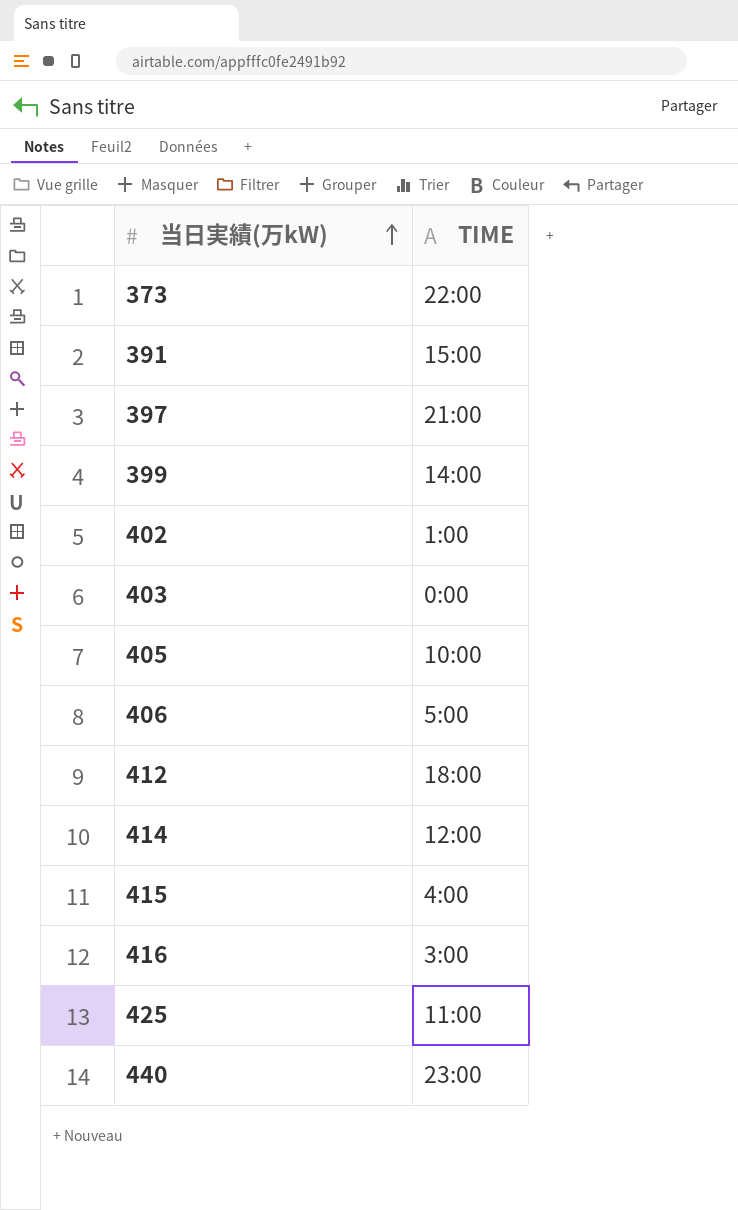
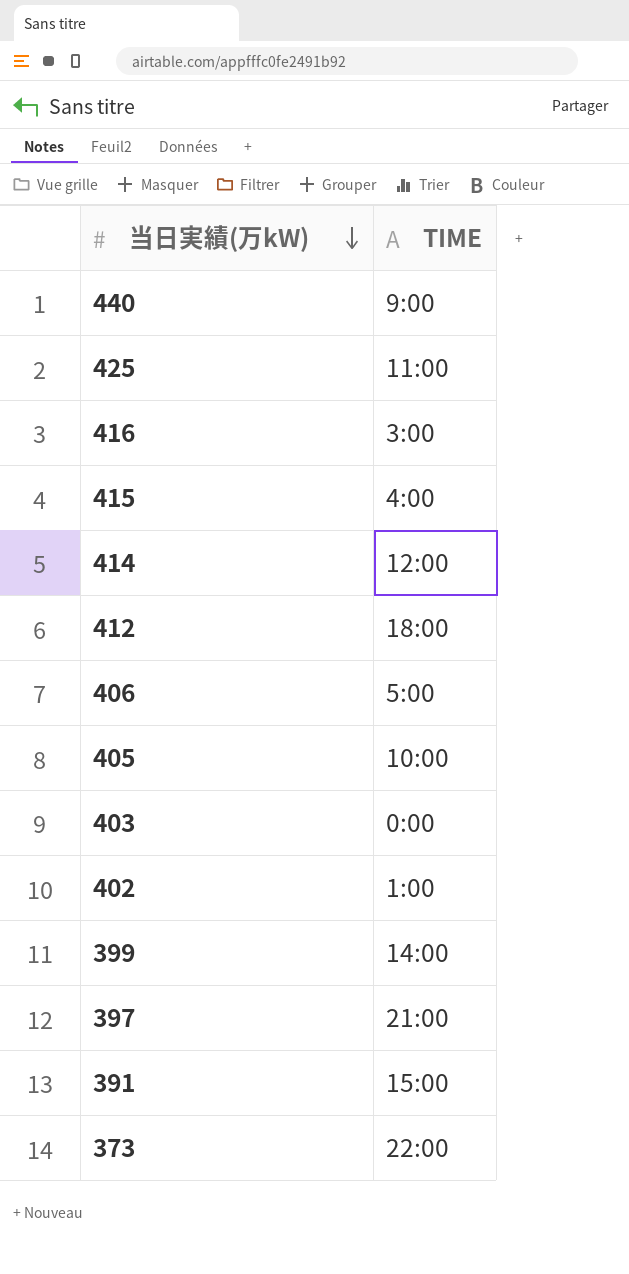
row order: 当日実績(万kW) ascending -> 当日実績(万kW) descending
440 | TIME: 23:00 -> 9:00

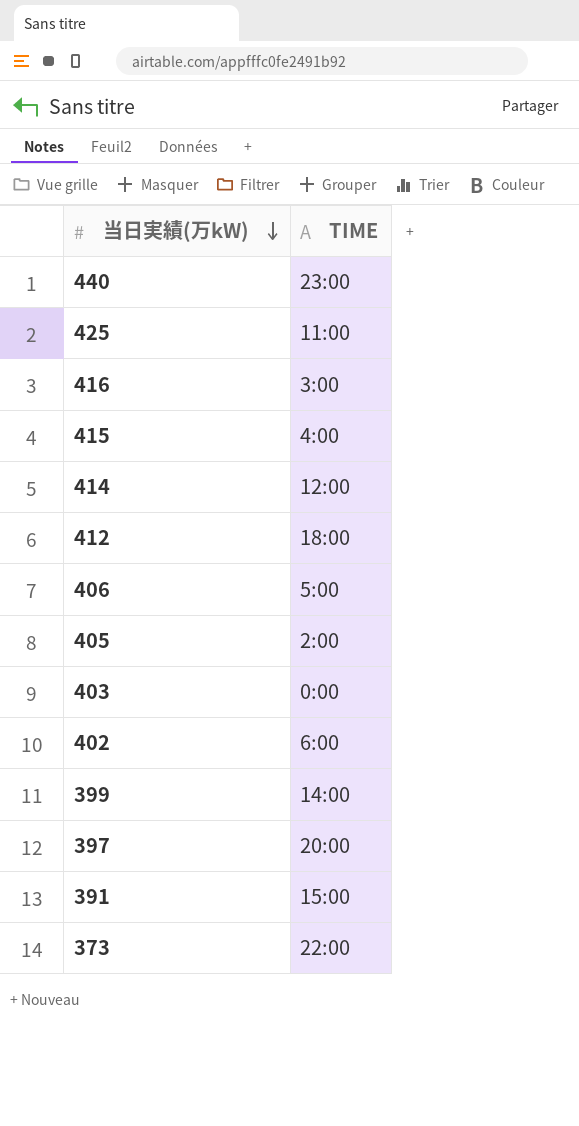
440 | TIME: 9:00 -> 23:00
405 | TIME: 10:00 -> 2:00
402 | TIME: 1:00 -> 6:00
397 | TIME: 21:00 -> 20:00

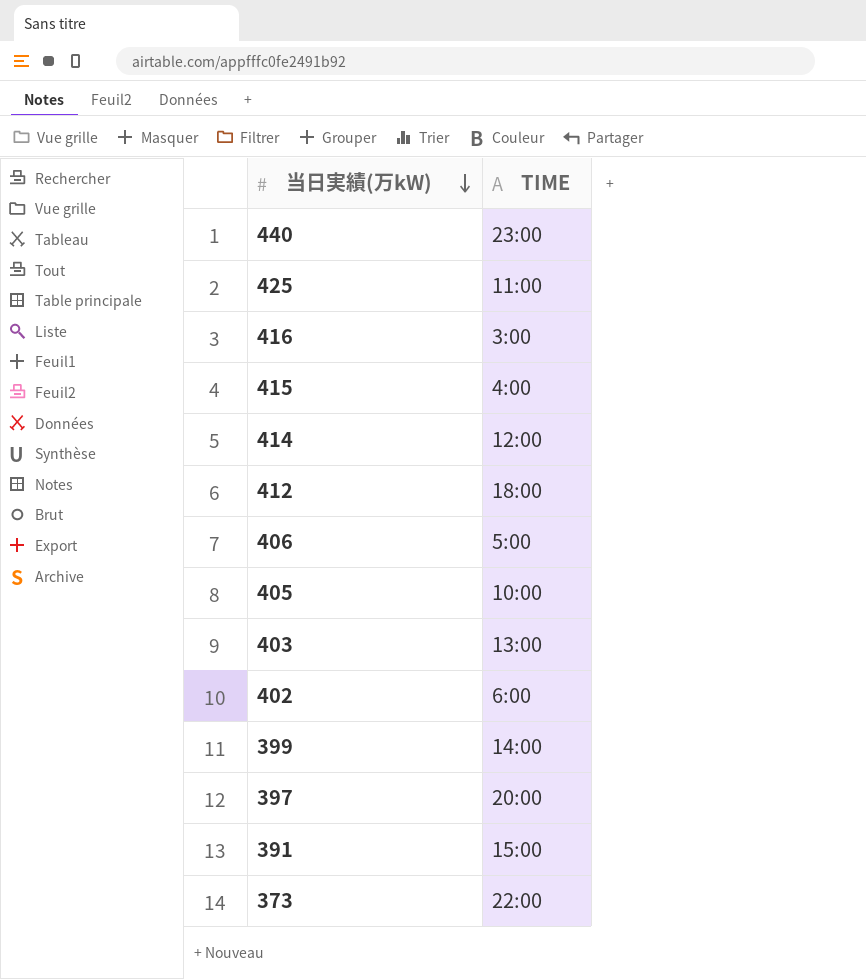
405 | TIME: 2:00 -> 10:00
403 | TIME: 0:00 -> 13:00

